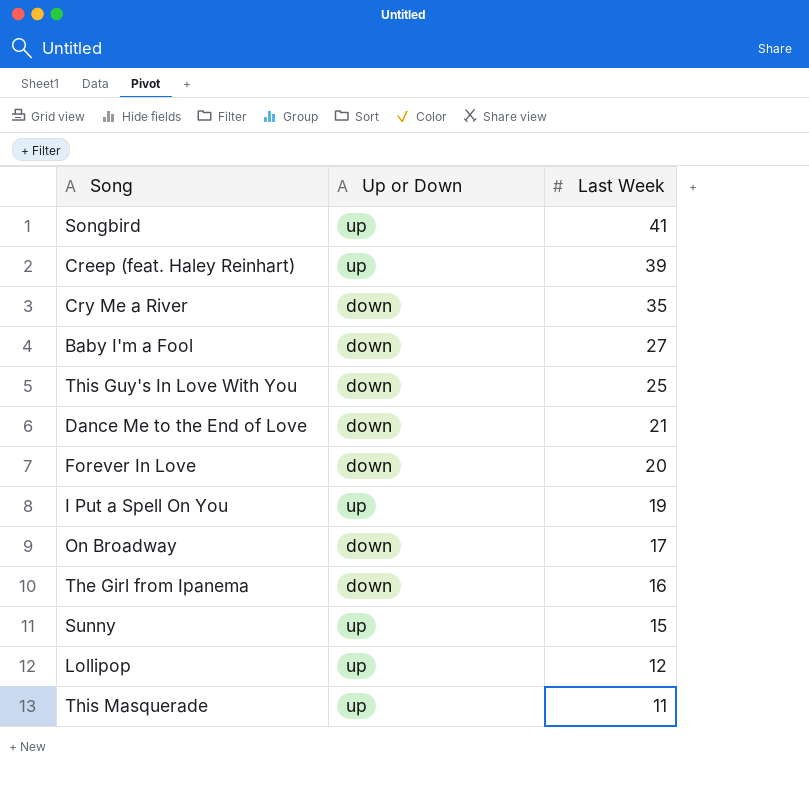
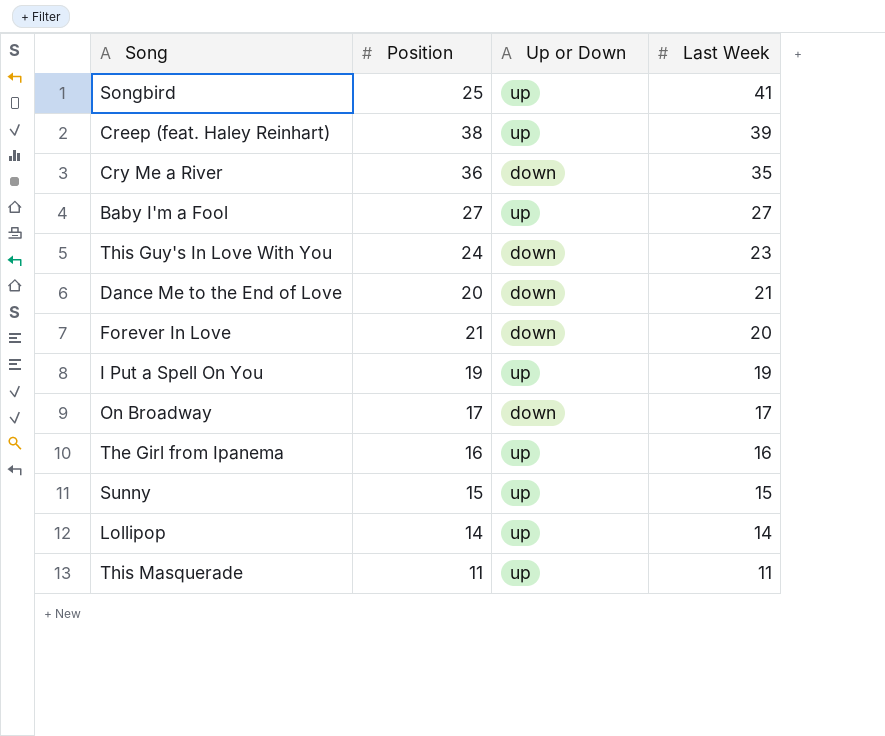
column Position | position: none -> 2
Baby I'm a Fool | Up or Down: down -> up
This Guy's In Love With You | Last Week: 25 -> 23
The Girl from Ipanema | Up or Down: down -> up
Lollipop | Last Week: 12 -> 14

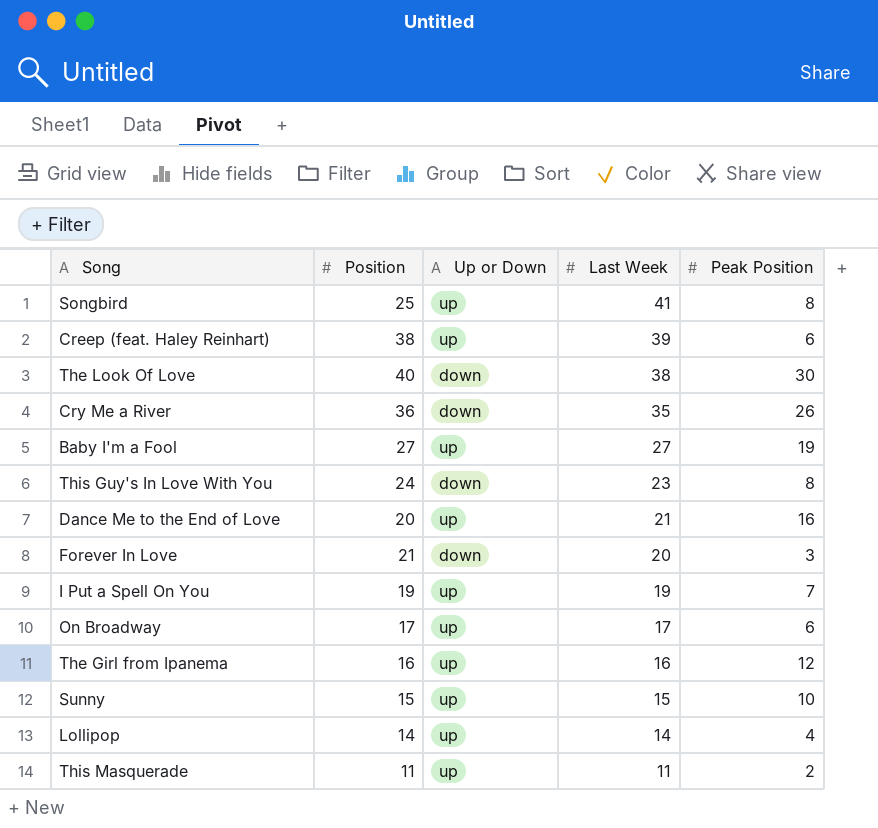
column Peak Position | position: none -> 5
row The Look Of Love: none -> 40 | down | 38 | 30
Dance Me to the End of Love | Up or Down: down -> up
On Broadway | Up or Down: down -> up

